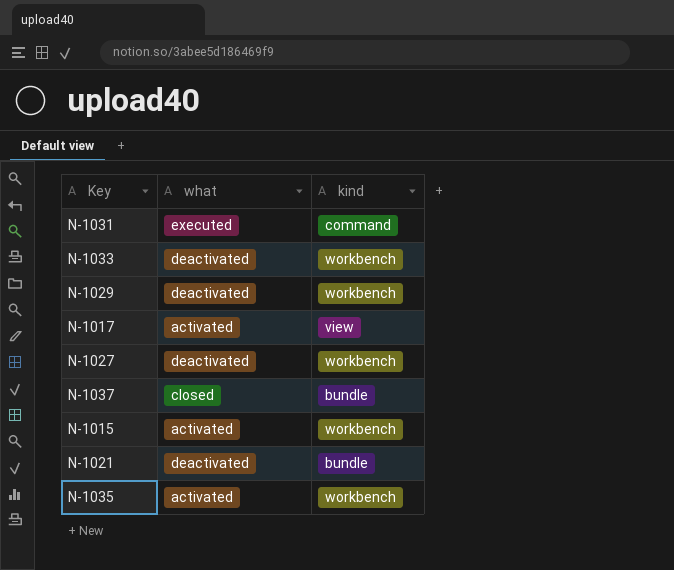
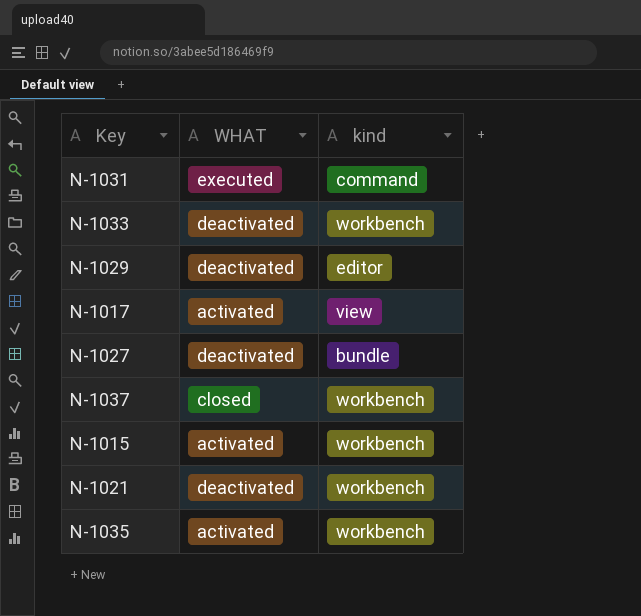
column name: what -> WHAT
N-1029 | kind: workbench -> editor
N-1027 | kind: workbench -> bundle
N-1037 | kind: bundle -> workbench
N-1021 | kind: bundle -> workbench

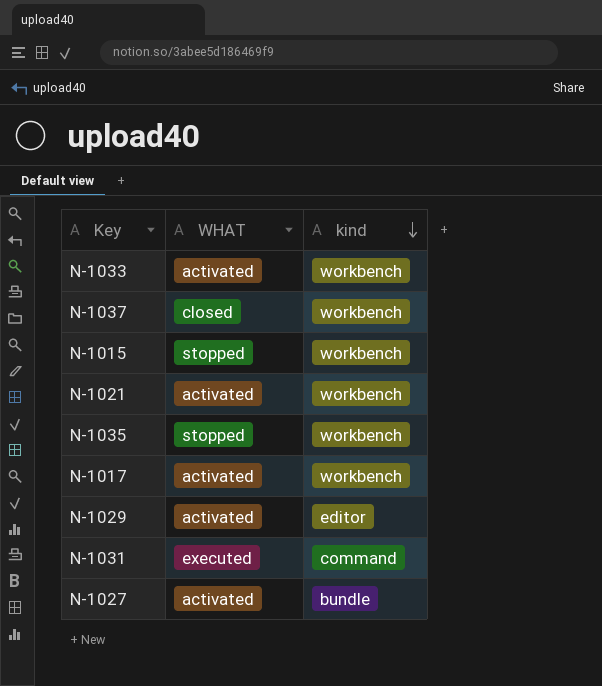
row order: none -> kind descending
N-1033 | WHAT: deactivated -> activated
N-1015 | WHAT: activated -> stopped
N-1021 | WHAT: deactivated -> activated
N-1035 | WHAT: activated -> stopped
N-1017 | kind: view -> workbench
N-1029 | WHAT: deactivated -> activated
N-1027 | WHAT: deactivated -> activated

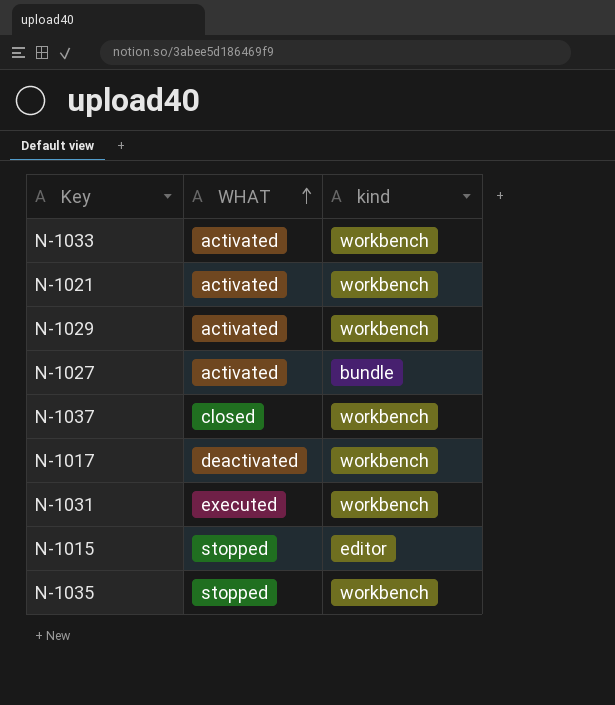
row order: kind descending -> WHAT ascending
N-1029 | kind: editor -> workbench
N-1017 | WHAT: activated -> deactivated
N-1031 | kind: command -> workbench
N-1015 | kind: workbench -> editor

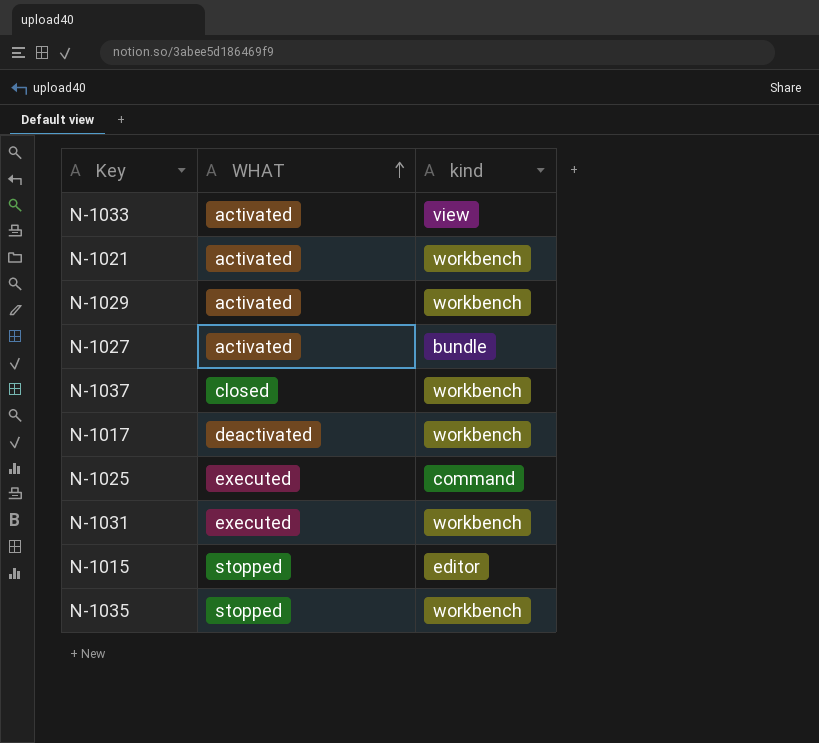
N-1033 | kind: workbench -> view
row N-1025: none -> executed | command

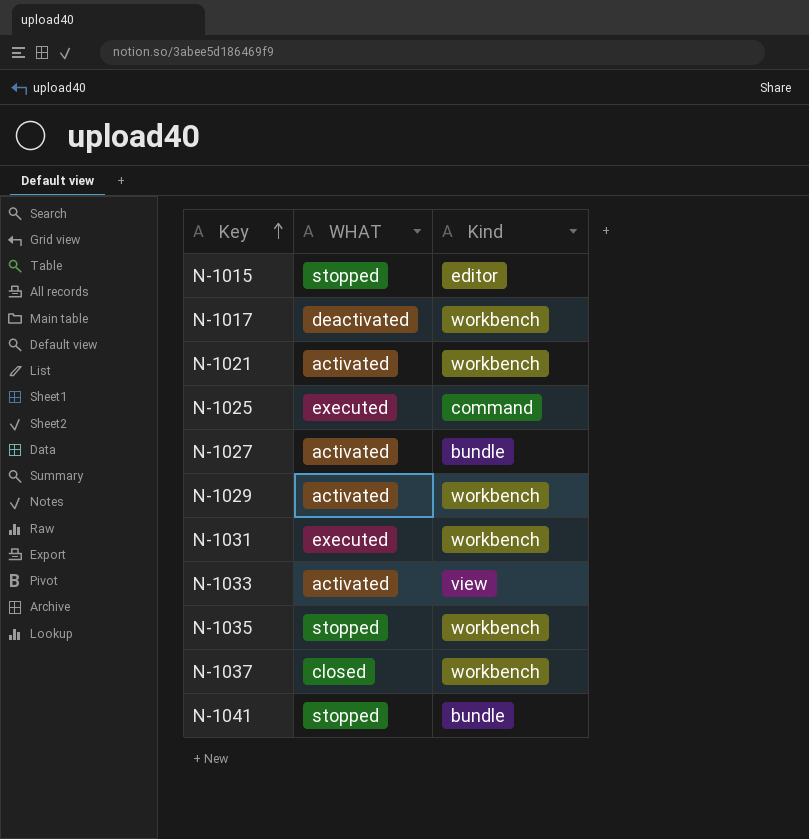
row order: WHAT ascending -> Key ascending
column name: kind -> Kind
row N-1041: none -> stopped | bundle

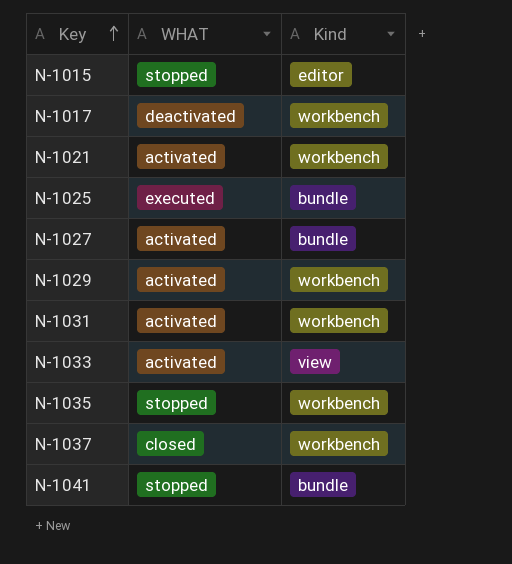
N-1025 | Kind: command -> bundle
N-1031 | WHAT: executed -> activated

